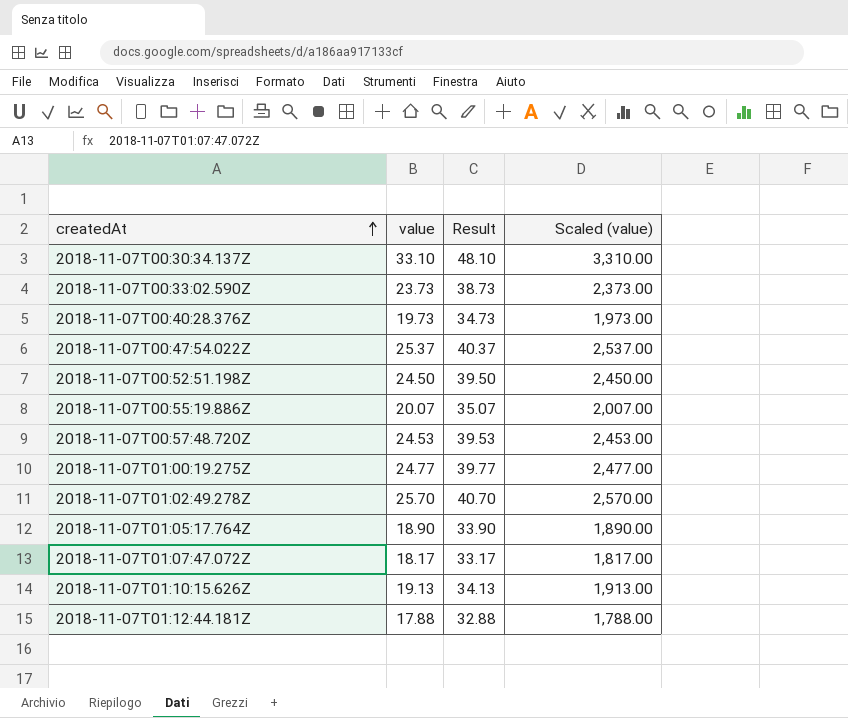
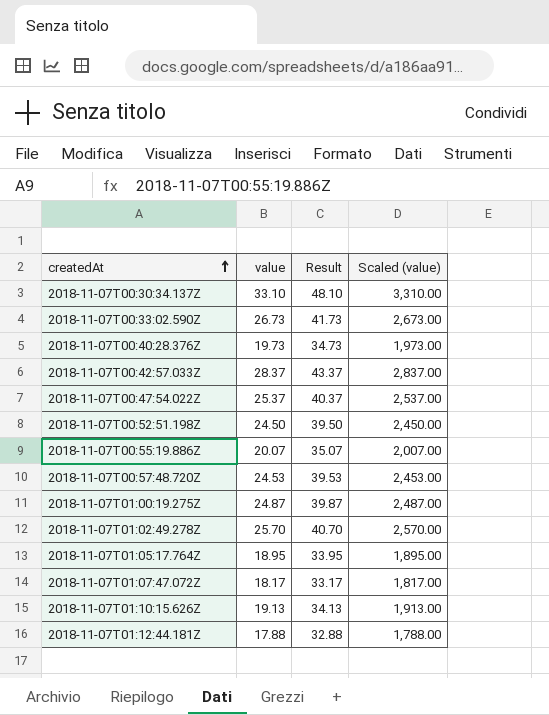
2018-11-07T00:33:02.590Z | value: 23.73 -> 26.73
2018-11-07T00:33:02.590Z | Result: 38.73 -> 41.73
2018-11-07T00:33:02.590Z | Scaled (value): 2,373.00 -> 2,673.00
row 2018-11-07T00:42:57.033Z: none -> 28.37 | 43.37 | 2,837.00
2018-11-07T01:00:19.275Z | value: 24.77 -> 24.87
2018-11-07T01:00:19.275Z | Result: 39.77 -> 39.87
2018-11-07T01:00:19.275Z | Scaled (value): 2,477.00 -> 2,487.00
2018-11-07T01:05:17.764Z | value: 18.90 -> 18.95
2018-11-07T01:05:17.764Z | Result: 33.90 -> 33.95
2018-11-07T01:05:17.764Z | Scaled (value): 1,890.00 -> 1,895.00

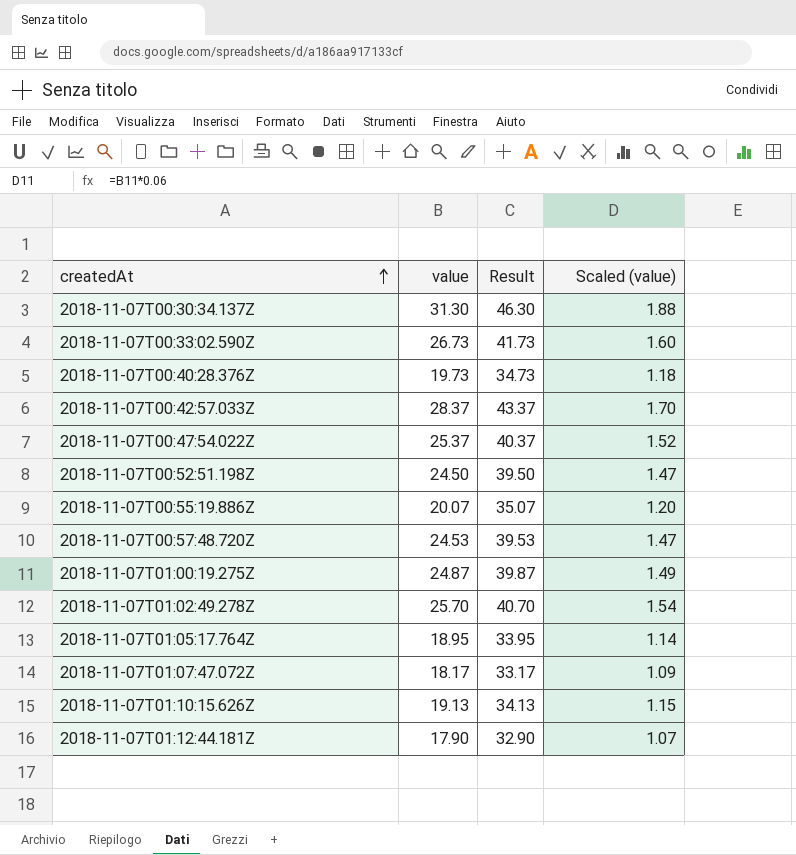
column Scaled (value) | formula: [value] * 100 -> [value] * 0.06
2018-11-07T00:30:34.137Z | value: 33.10 -> 31.30
2018-11-07T00:30:34.137Z | Result: 48.10 -> 46.30
2018-11-07T01:12:44.181Z | value: 17.88 -> 17.90
2018-11-07T01:12:44.181Z | Result: 32.88 -> 32.90

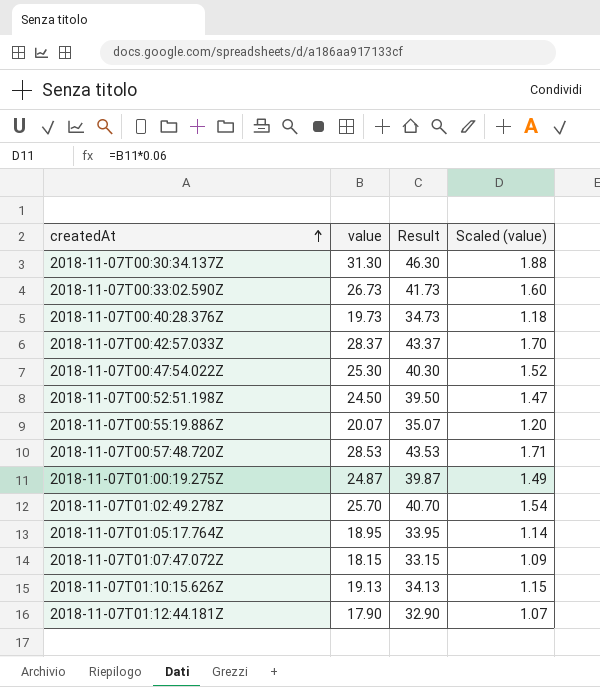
2018-11-07T00:47:54.022Z | value: 25.37 -> 25.30
2018-11-07T00:47:54.022Z | Result: 40.37 -> 40.30
2018-11-07T00:57:48.720Z | value: 24.53 -> 28.53
2018-11-07T00:57:48.720Z | Result: 39.53 -> 43.53
2018-11-07T00:57:48.720Z | Scaled (value): 1.47 -> 1.71
2018-11-07T01:07:47.072Z | value: 18.17 -> 18.15
2018-11-07T01:07:47.072Z | Result: 33.17 -> 33.15

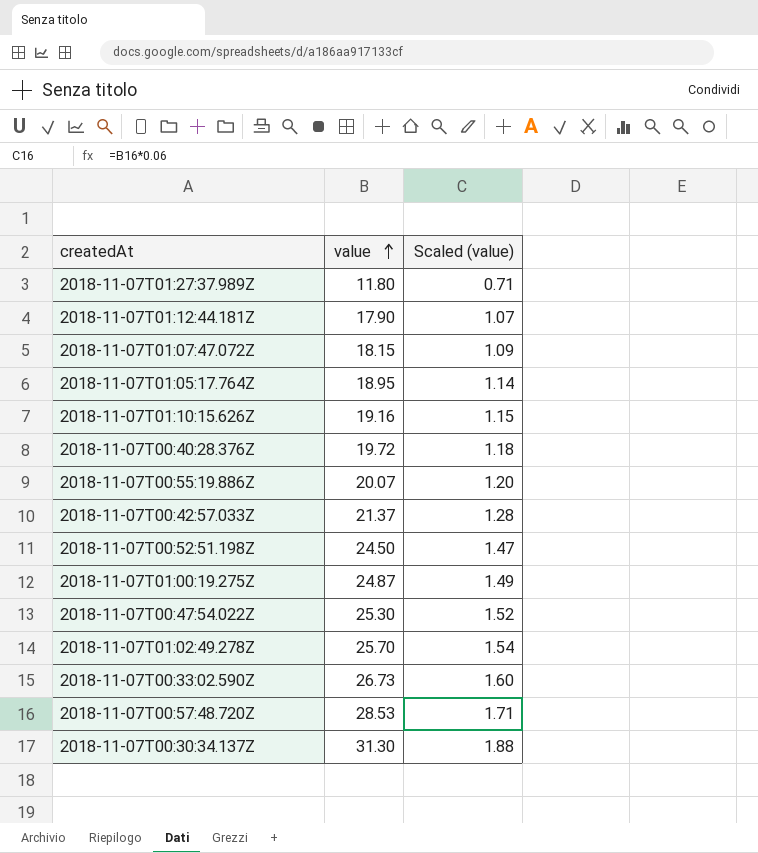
row order: createdAt ascending -> value ascending
column Result | formula: [value] + 15 -> none
row 2018-11-07T01:27:37.989Z: none -> 11.80 | 0.71
2018-11-07T01:10:15.626Z | value: 19.13 -> 19.16
2018-11-07T00:40:28.376Z | value: 19.73 -> 19.72
2018-11-07T00:42:57.033Z | value: 28.37 -> 21.37
2018-11-07T00:42:57.033Z | Scaled (value): 1.70 -> 1.28

